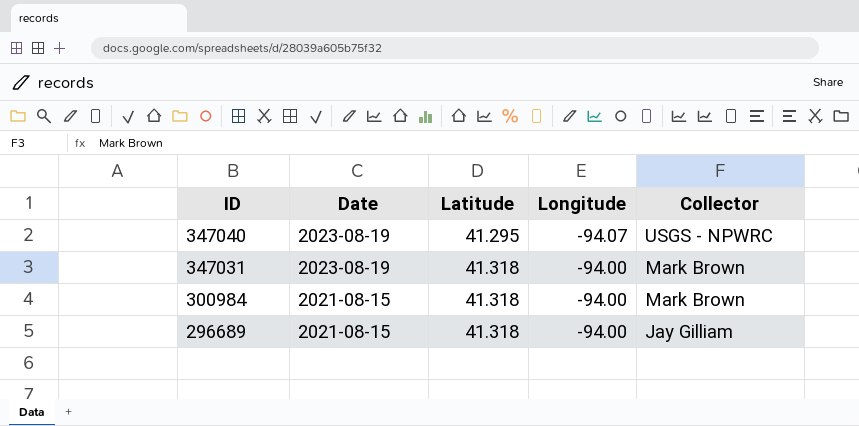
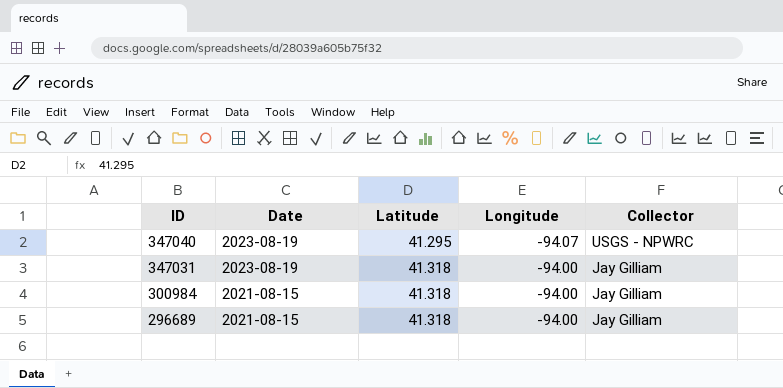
347031 | Collector: Mark Brown -> Jay Gilliam
300984 | Collector: Mark Brown -> Jay Gilliam

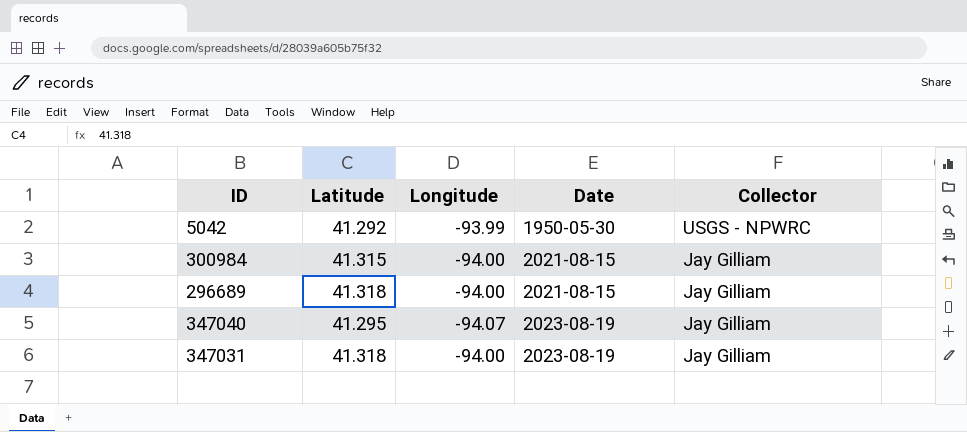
row order: ID descending -> Date ascending
column Date | position: 2 -> 4
row 5042: none -> 41.292 | -93.99 | 1950-05-30 | USGS - NPWRC
300984 | Latitude: 41.318 -> 41.315
347040 | Collector: USGS - NPWRC -> Jay Gilliam

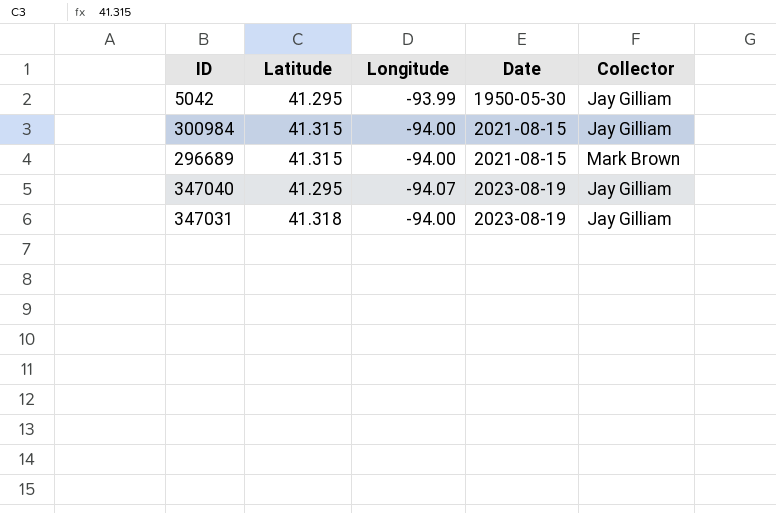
5042 | Latitude: 41.292 -> 41.295
5042 | Collector: USGS - NPWRC -> Jay Gilliam
296689 | Latitude: 41.318 -> 41.315
296689 | Collector: Jay Gilliam -> Mark Brown

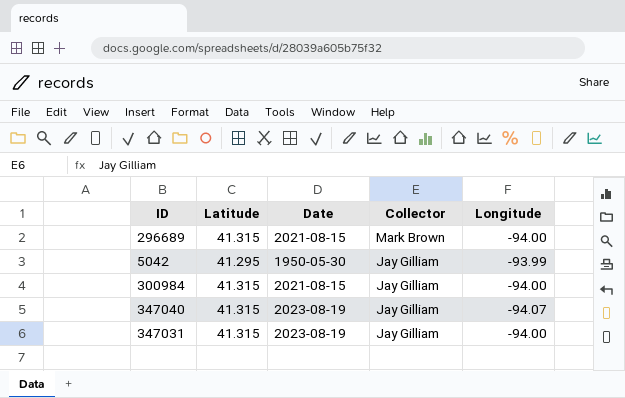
row order: Date ascending -> Collector descending
column Longitude | position: 3 -> 5
347040 | Latitude: 41.295 -> 41.315
347031 | Latitude: 41.318 -> 41.315

